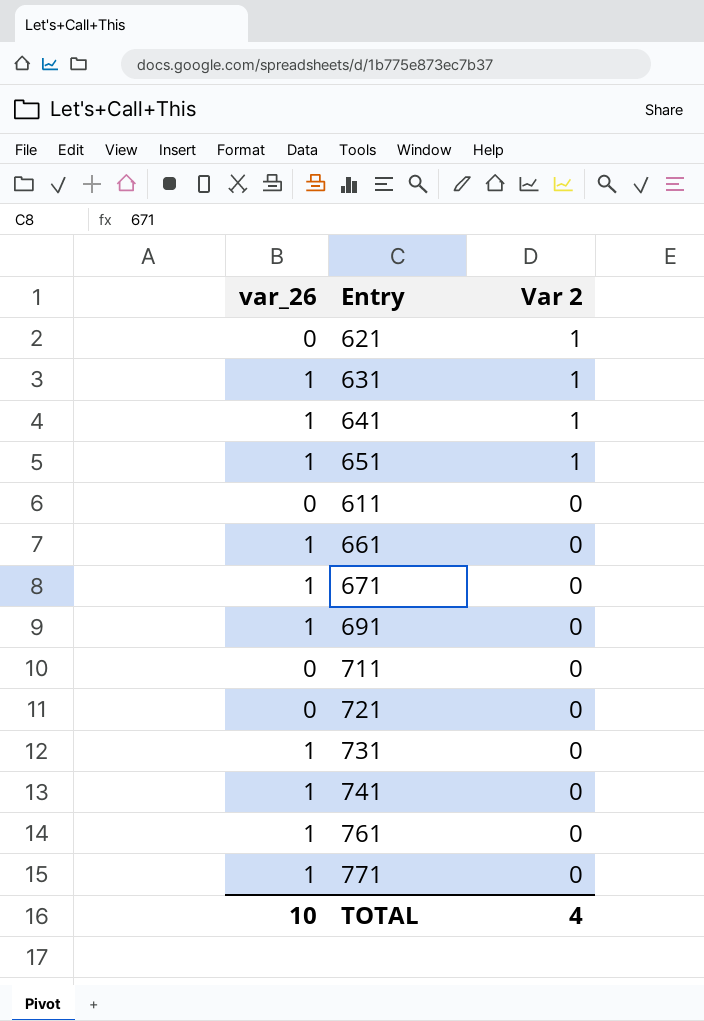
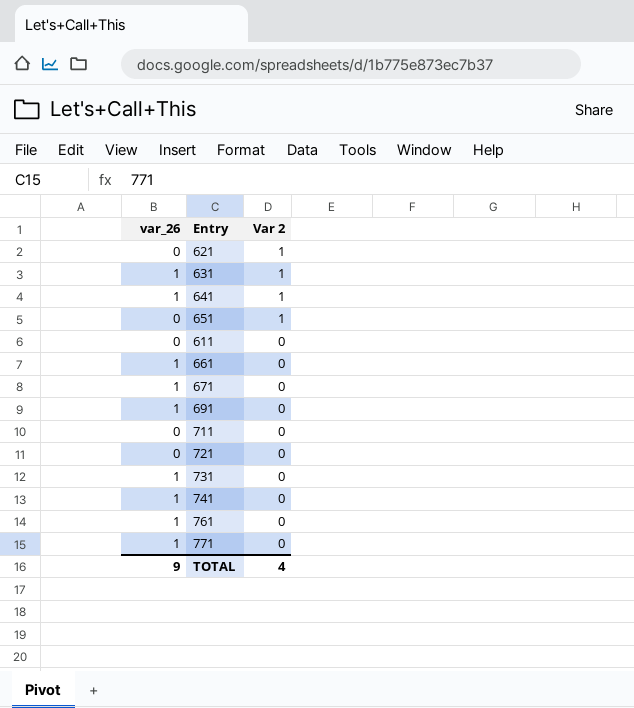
651 | var_26: 1 -> 0
TOTAL | var_26: 10 -> 9

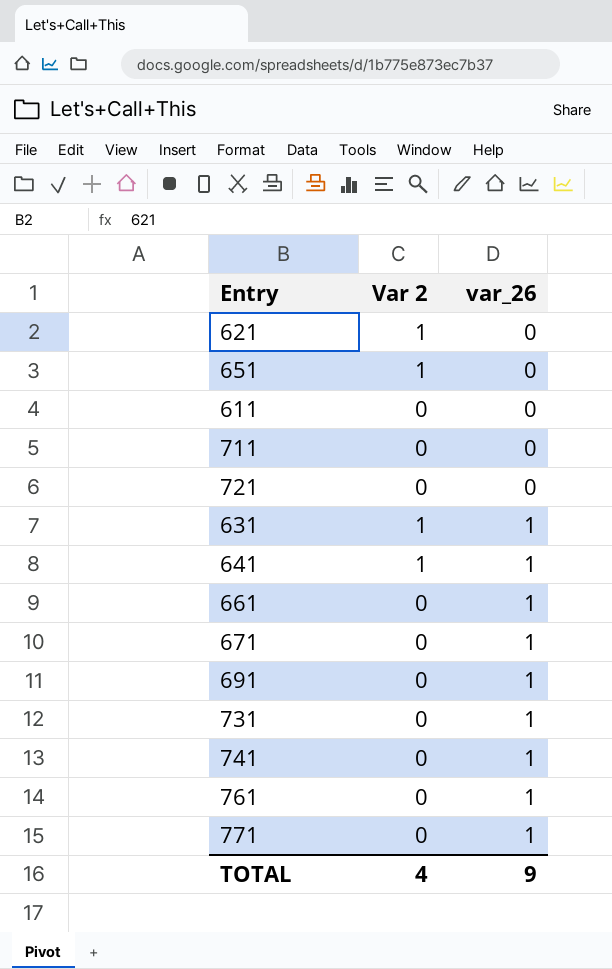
row order: Var 2 descending -> var_26 ascending
column var_26 | position: 1 -> 3

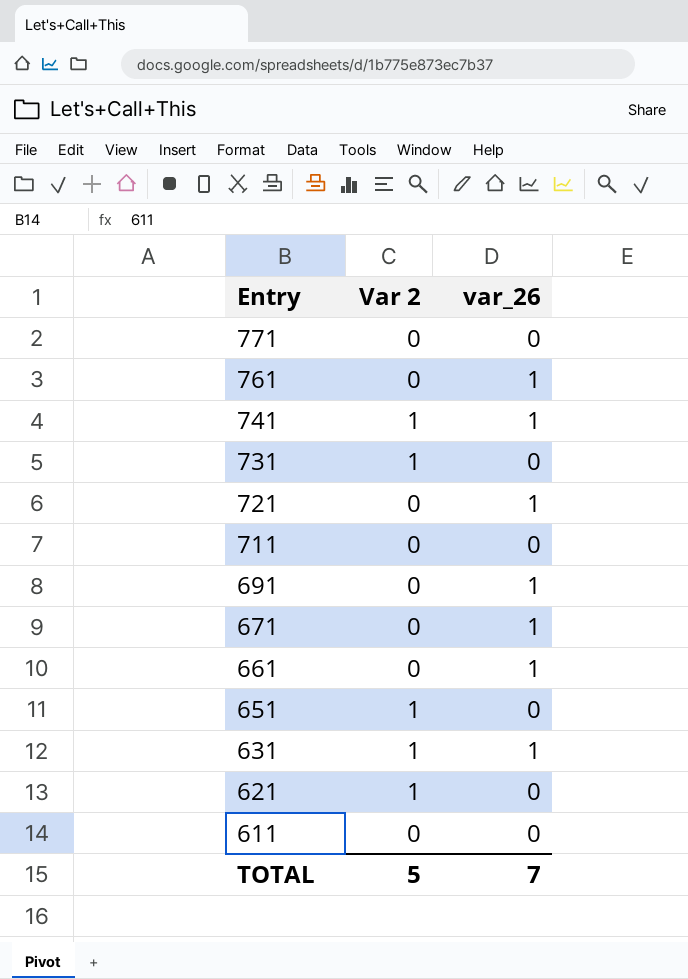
row order: var_26 ascending -> Entry descending
row 641: 1 | 1 -> none
771 | var_26: 1 -> 0
741 | Var 2: 0 -> 1
731 | Var 2: 0 -> 1
731 | var_26: 1 -> 0
721 | var_26: 0 -> 1
TOTAL | Var 2: 4 -> 5
TOTAL | var_26: 9 -> 7

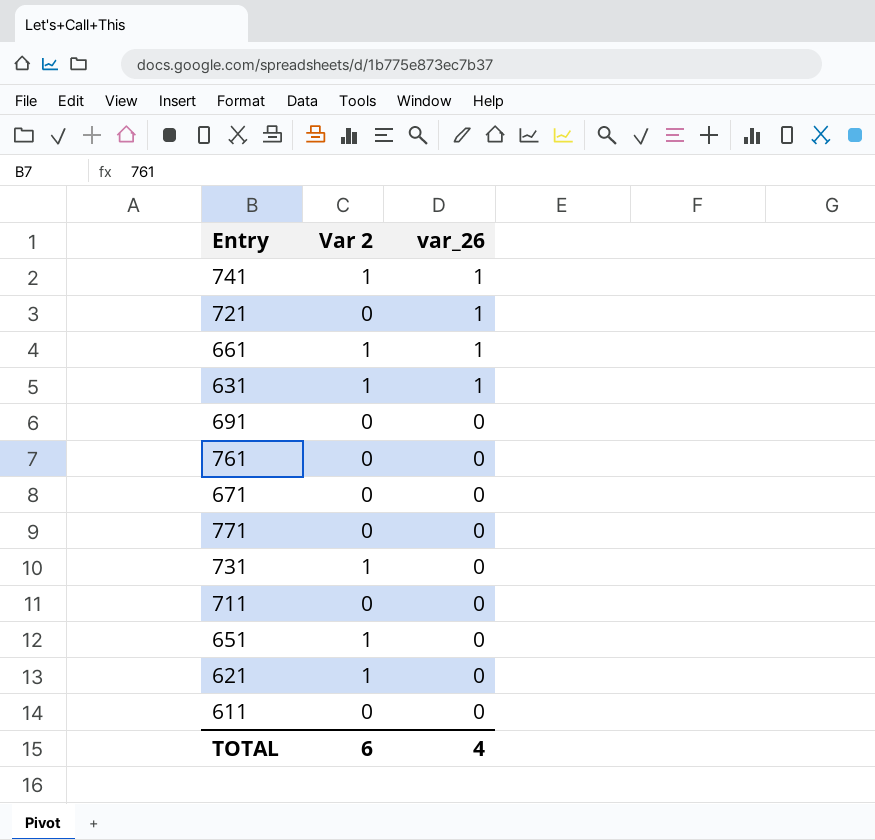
row order: Entry descending -> var_26 descending
661 | Var 2: 0 -> 1
691 | var_26: 1 -> 0
761 | var_26: 1 -> 0
671 | var_26: 1 -> 0
TOTAL | Var 2: 5 -> 6
TOTAL | var_26: 7 -> 4

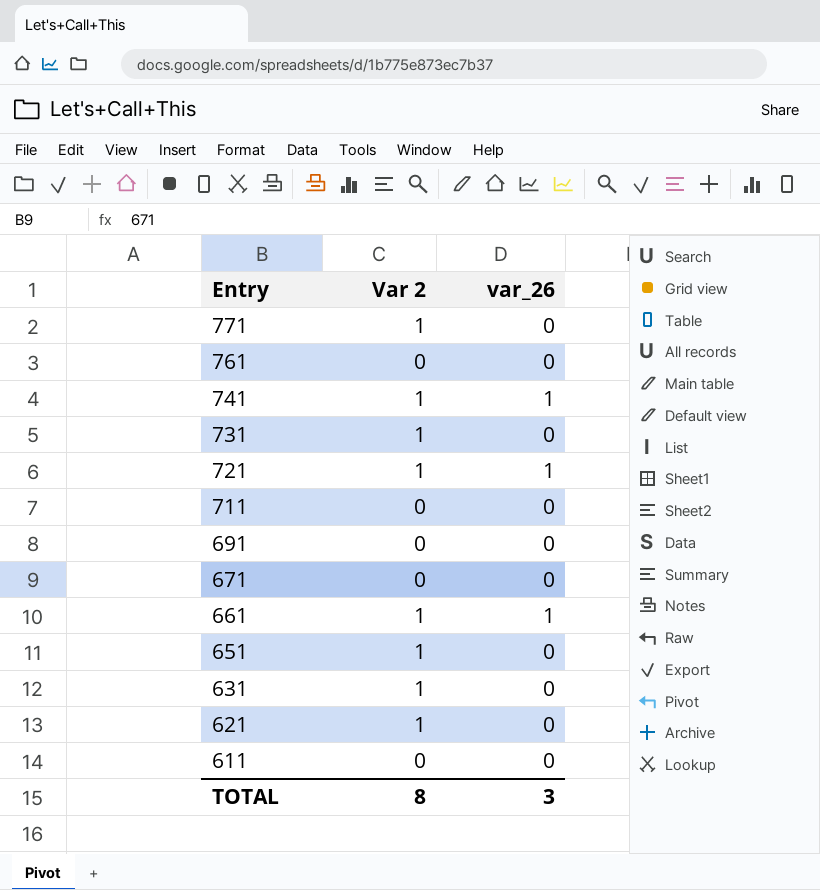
row order: var_26 descending -> Entry descending
771 | Var 2: 0 -> 1
721 | Var 2: 0 -> 1
631 | var_26: 1 -> 0
TOTAL | Var 2: 6 -> 8
TOTAL | var_26: 4 -> 3

